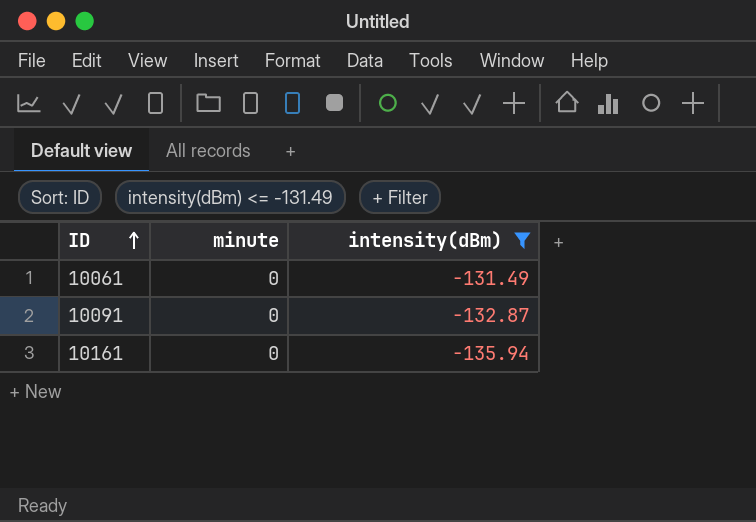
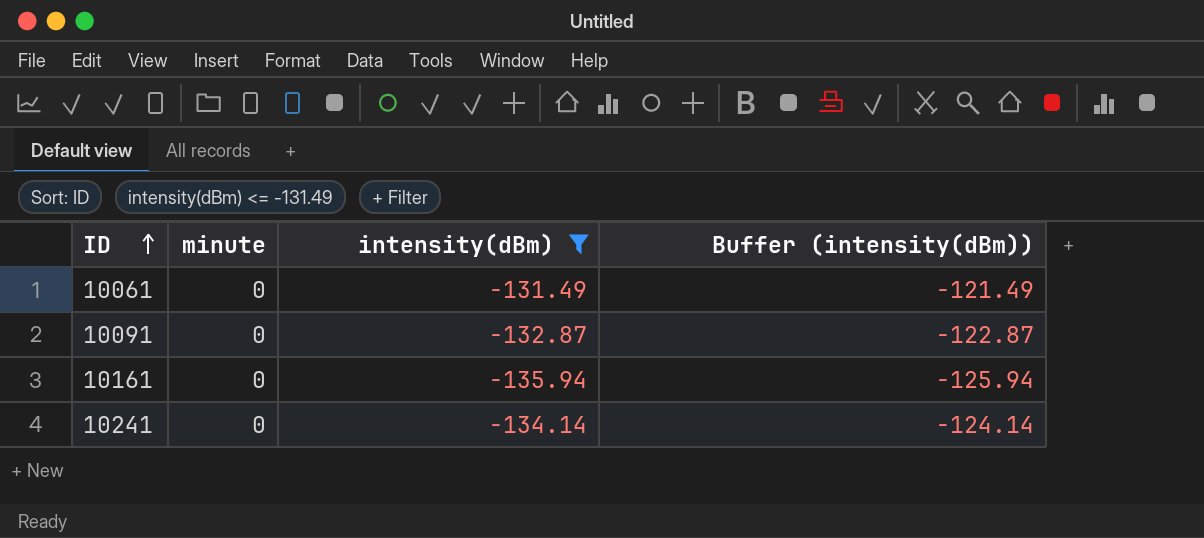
column Buffer (intensity(dBm)) | formula: none -> [intensity(dBm)] + 10
row 10241: none -> 0 | -134.14 | -124.14

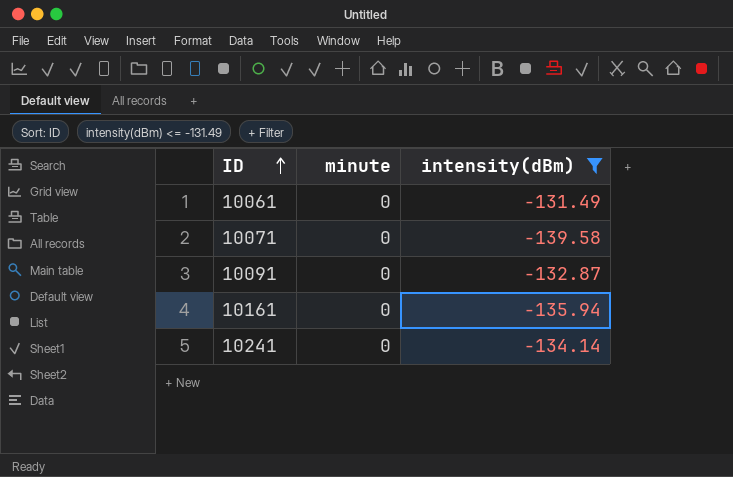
column Buffer (intensity(dBm)) | formula: [intensity(dBm)] + 10 -> none
row 10071: none -> 0 | -139.58

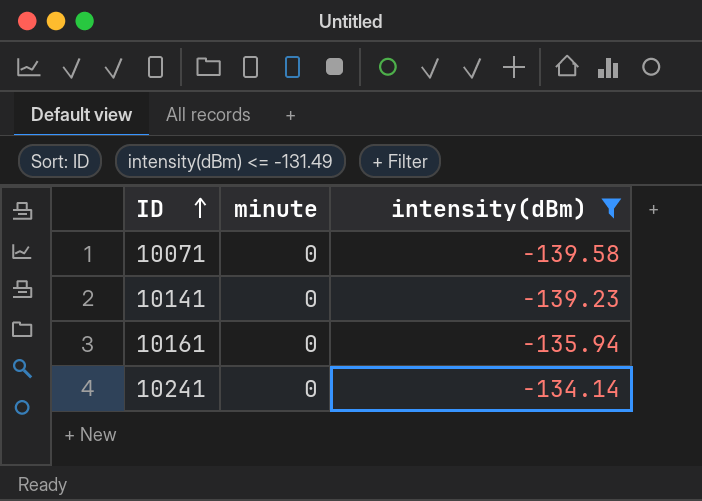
row 10061: 0 | -131.49 -> none
row 10091: 0 | -132.87 -> none
row 10141: none -> 0 | -139.23

